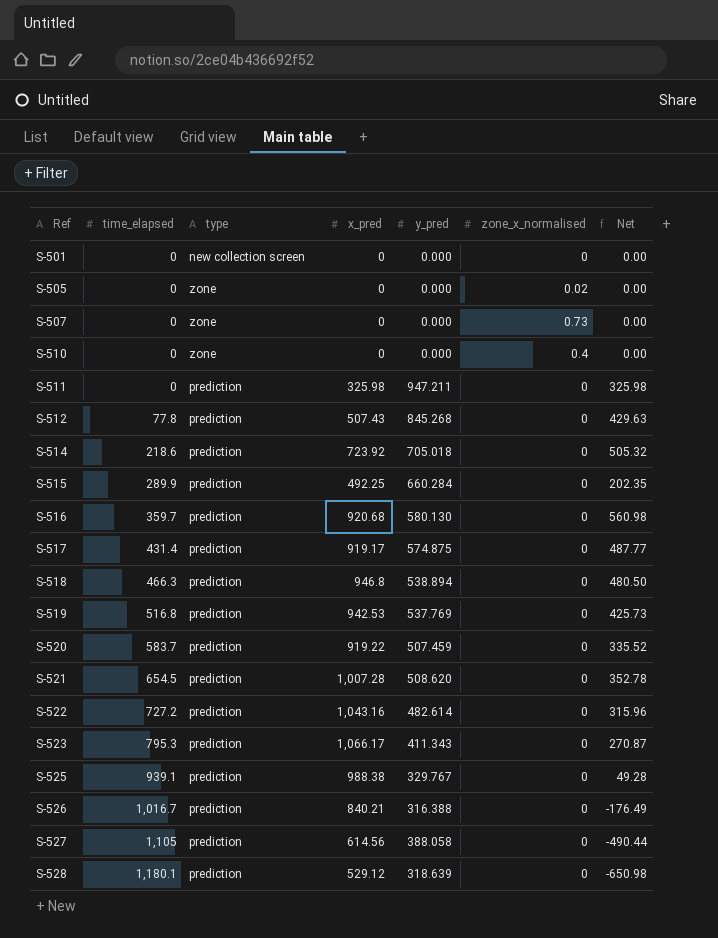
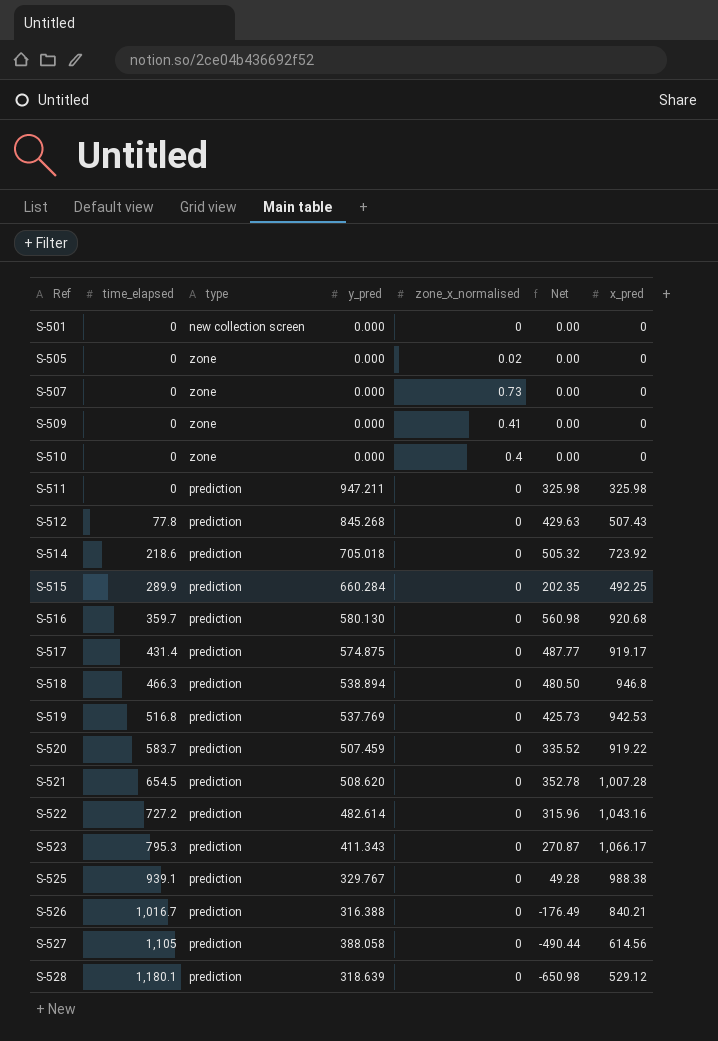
column x_pred | position: 4 -> 7
row S-509: none -> 0 | zone | 0.000 | 0.41 | 0.00 | 0

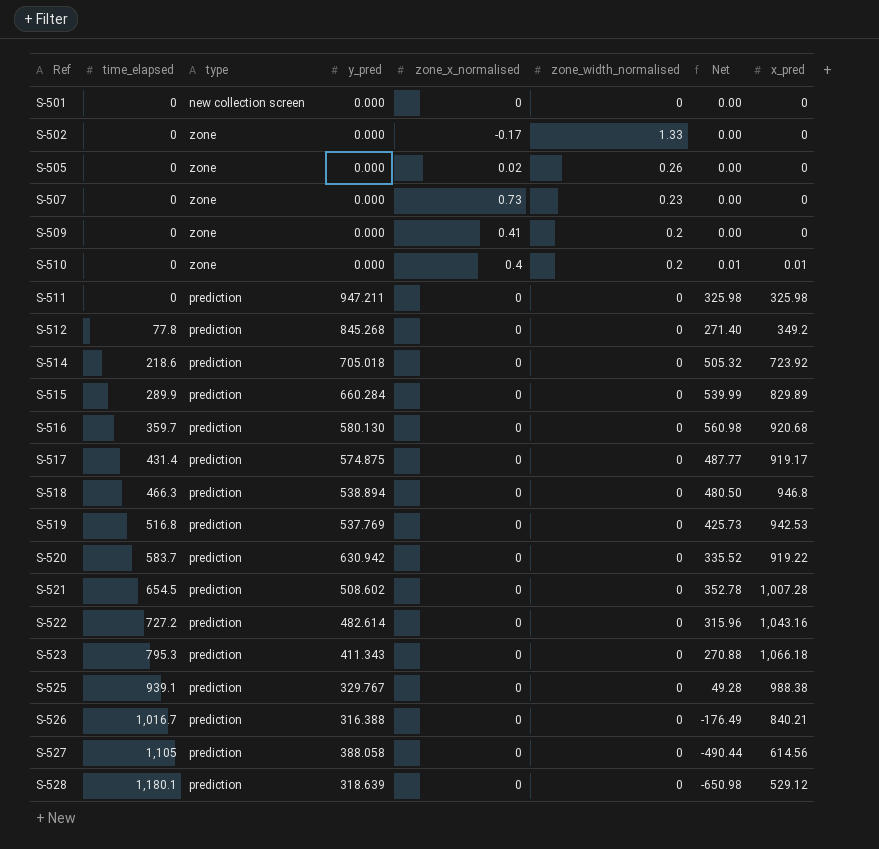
column zone_width_normalised | position: none -> 6
row S-502: none -> 0 | zone | 0.000 | -0.17 | 1.33 | 0.00 | 0
S-510 | Net: 0.00 -> 0.01
S-510 | x_pred: 0 -> 0.01
S-512 | Net: 429.63 -> 271.40
S-512 | x_pred: 507.43 -> 349.2
S-515 | Net: 202.35 -> 539.99
S-515 | x_pred: 492.25 -> 829.89
S-520 | y_pred: 507.459 -> 630.942
S-521 | y_pred: 508.620 -> 508.602
S-523 | Net: 270.87 -> 270.88
S-523 | x_pred: 1,066.17 -> 1,066.18

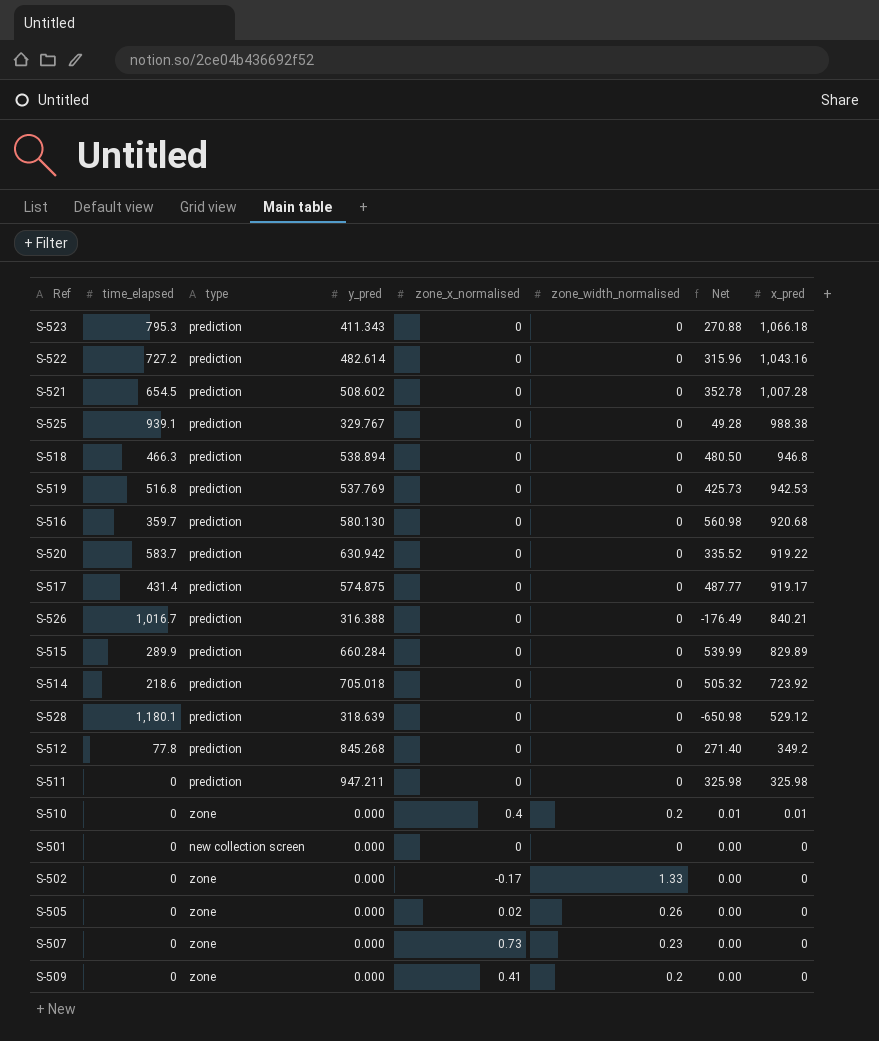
row order: Ref ascending -> x_pred descending
row S-527: 1,105 | prediction | 388.058 | 0 | 0 | -490.44 | 614.56 -> none

